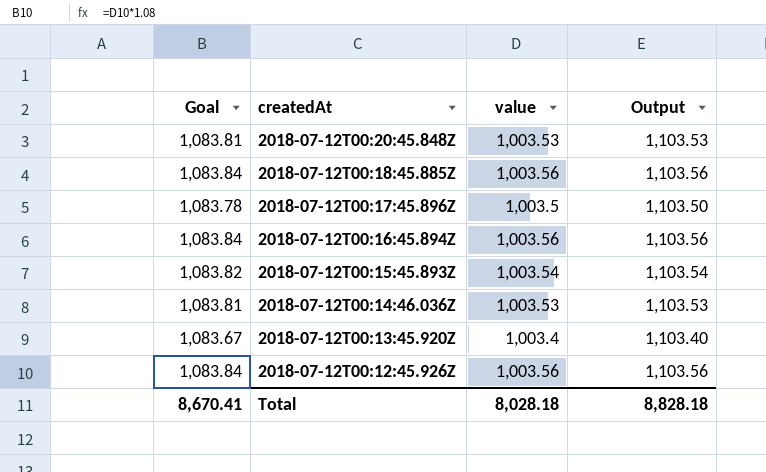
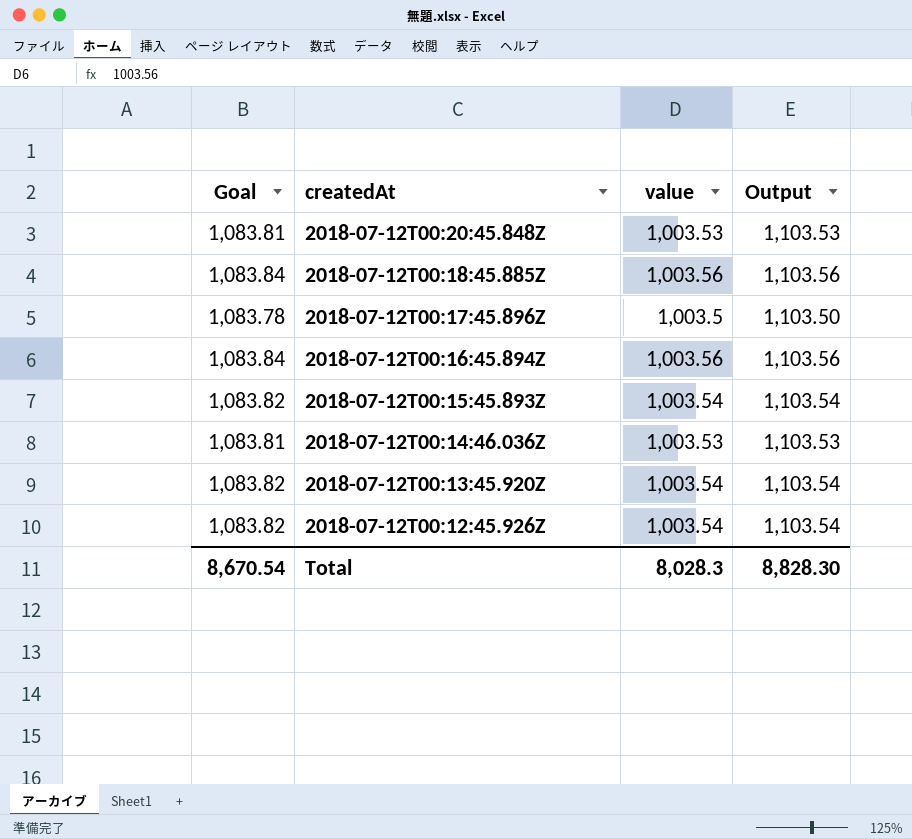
2018-07-12T00:13:45.920Z | Goal: 1,083.67 -> 1,083.82
2018-07-12T00:13:45.920Z | value: 1,003.4 -> 1,003.54
2018-07-12T00:13:45.920Z | Output: 1,103.40 -> 1,103.54
2018-07-12T00:12:45.926Z | Goal: 1,083.84 -> 1,083.82
2018-07-12T00:12:45.926Z | value: 1,003.56 -> 1,003.54
2018-07-12T00:12:45.926Z | Output: 1,103.56 -> 1,103.54
Total | Goal: 8,670.41 -> 8,670.54
Total | value: 8,028.18 -> 8,028.3
Total | Output: 8,828.18 -> 8,828.30

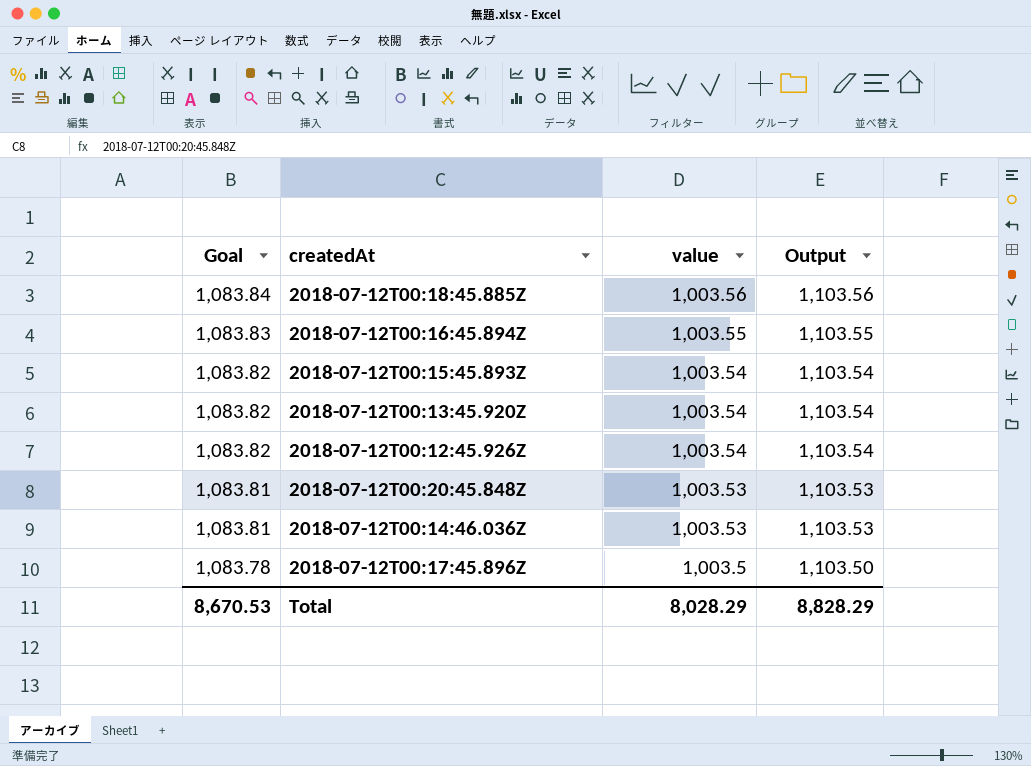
row order: createdAt descending -> Goal descending
2018-07-12T00:16:45.894Z | Goal: 1,083.84 -> 1,083.83
2018-07-12T00:16:45.894Z | value: 1,003.56 -> 1,003.55
2018-07-12T00:16:45.894Z | Output: 1,103.56 -> 1,103.55
Total | Goal: 8,670.54 -> 8,670.53
Total | value: 8,028.3 -> 8,028.29
Total | Output: 8,828.30 -> 8,828.29

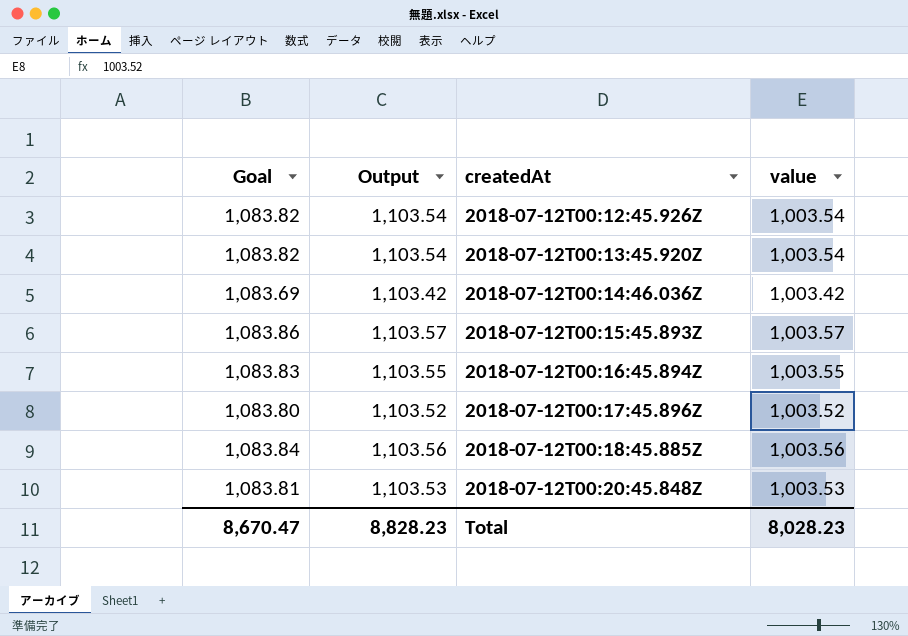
row order: Goal descending -> createdAt ascending
column Output | position: 4 -> 2
2018-07-12T00:14:46.036Z | Goal: 1,083.81 -> 1,083.69
2018-07-12T00:14:46.036Z | Output: 1,103.53 -> 1,103.42
2018-07-12T00:14:46.036Z | value: 1,003.53 -> 1,003.42
2018-07-12T00:15:45.893Z | Goal: 1,083.82 -> 1,083.86
2018-07-12T00:15:45.893Z | Output: 1,103.54 -> 1,103.57
2018-07-12T00:15:45.893Z | value: 1,003.54 -> 1,003.57
2018-07-12T00:17:45.896Z | Goal: 1,083.78 -> 1,083.80
2018-07-12T00:17:45.896Z | Output: 1,103.50 -> 1,103.52
2018-07-12T00:17:45.896Z | value: 1,003.5 -> 1,003.52
Total | Goal: 8,670.53 -> 8,670.47
Total | Output: 8,828.29 -> 8,828.23
Total | value: 8,028.29 -> 8,028.23

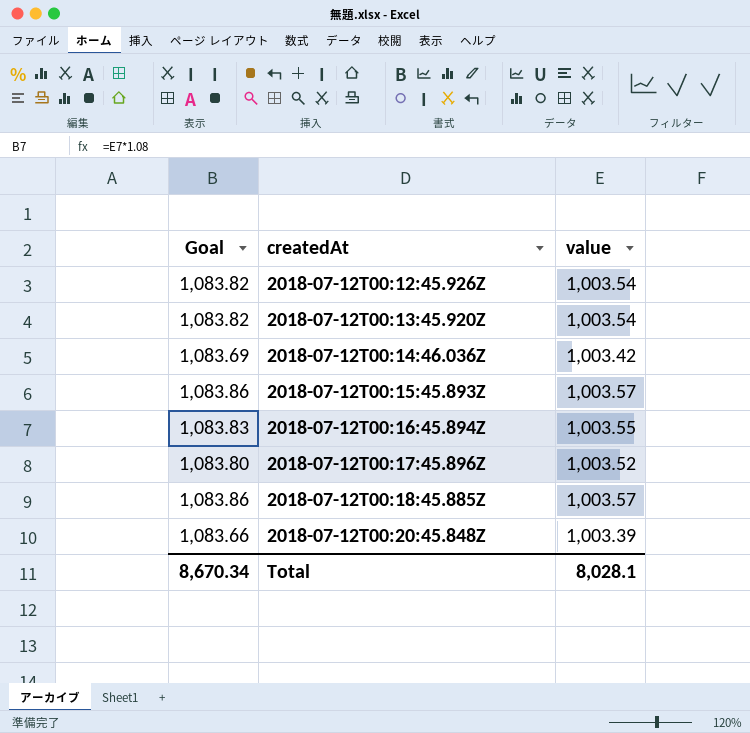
column Output | formula: [value] + 100 -> none
2018-07-12T00:18:45.885Z | Goal: 1,083.84 -> 1,083.86
2018-07-12T00:18:45.885Z | value: 1,003.56 -> 1,003.57
2018-07-12T00:20:45.848Z | Goal: 1,083.81 -> 1,083.66
2018-07-12T00:20:45.848Z | value: 1,003.53 -> 1,003.39
Total | Goal: 8,670.47 -> 8,670.34
Total | value: 8,028.23 -> 8,028.1

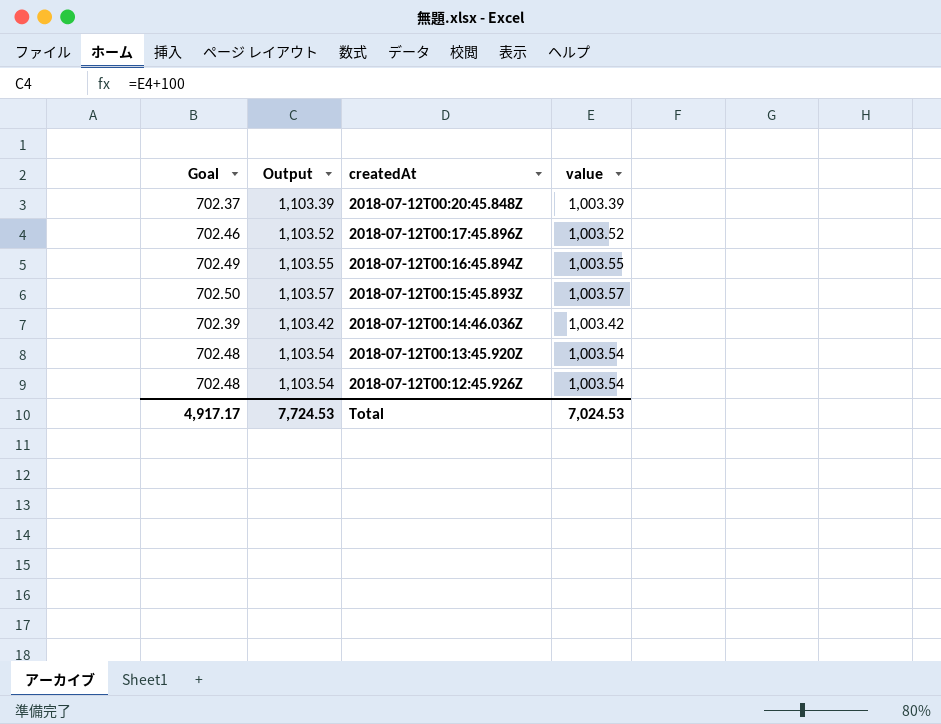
row order: createdAt ascending -> createdAt descending
column Goal | formula: [value] * 1.08 -> [value] * 0.7
column Output | formula: none -> [value] + 100
row 2018-07-12T00:18:45.885Z: 1,083.86 | 1,003.57 -> none
Total | Goal: 8,670.34 -> 4,917.17
Total | value: 8,028.1 -> 7,024.53

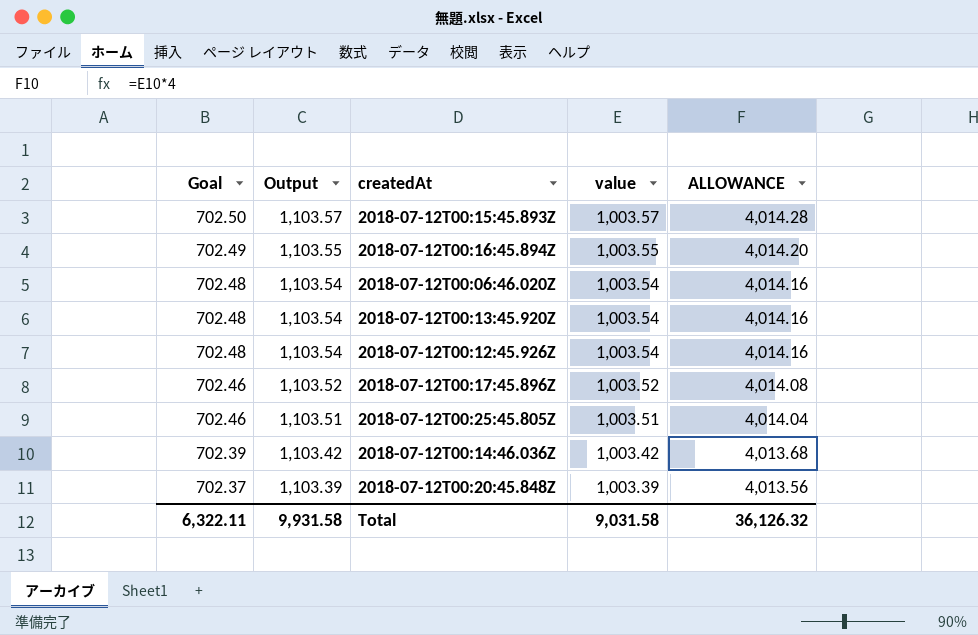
row order: createdAt descending -> Goal descending
column ALLOWANCE | formula: none -> [value] * 4
row 2018-07-12T00:06:46.020Z: none -> 702.48 | 1,103.54 | 1,003.54 | 4,014.16
row 2018-07-12T00:25:45.805Z: none -> 702.46 | 1,103.51 | 1,003.51 | 4,014.04
Total | Goal: 4,917.17 -> 6,322.11
Total | Output: 7,724.53 -> 9,931.58
Total | value: 7,024.53 -> 9,031.58

